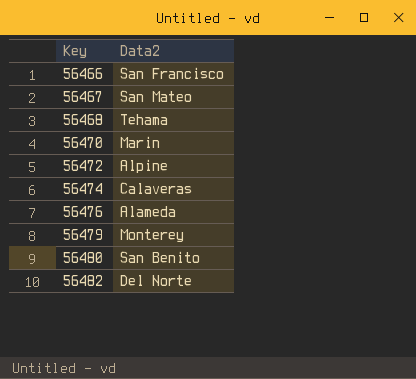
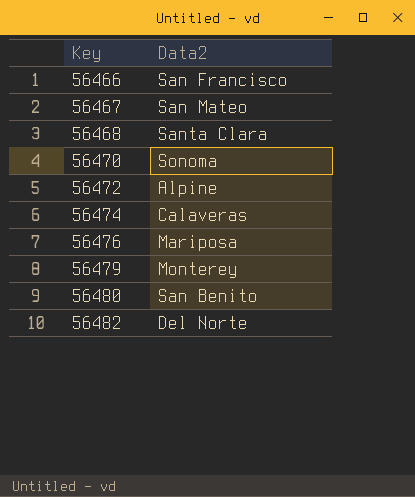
56468 | Data2: Tehama -> Santa Clara
56470 | Data2: Marin -> Sonoma
56476 | Data2: Alameda -> Mariposa

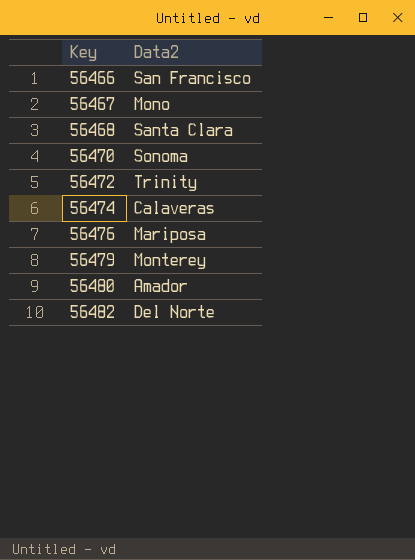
56467 | Data2: San Mateo -> Mono
56472 | Data2: Alpine -> Trinity
56480 | Data2: San Benito -> Amador

